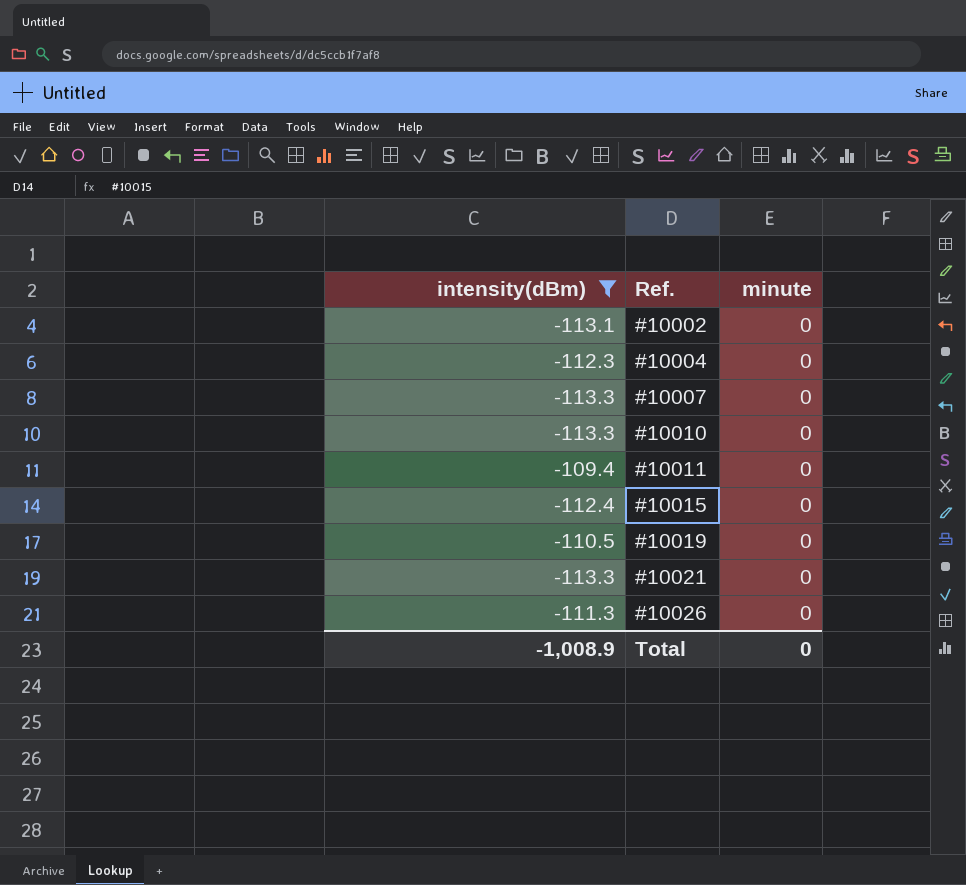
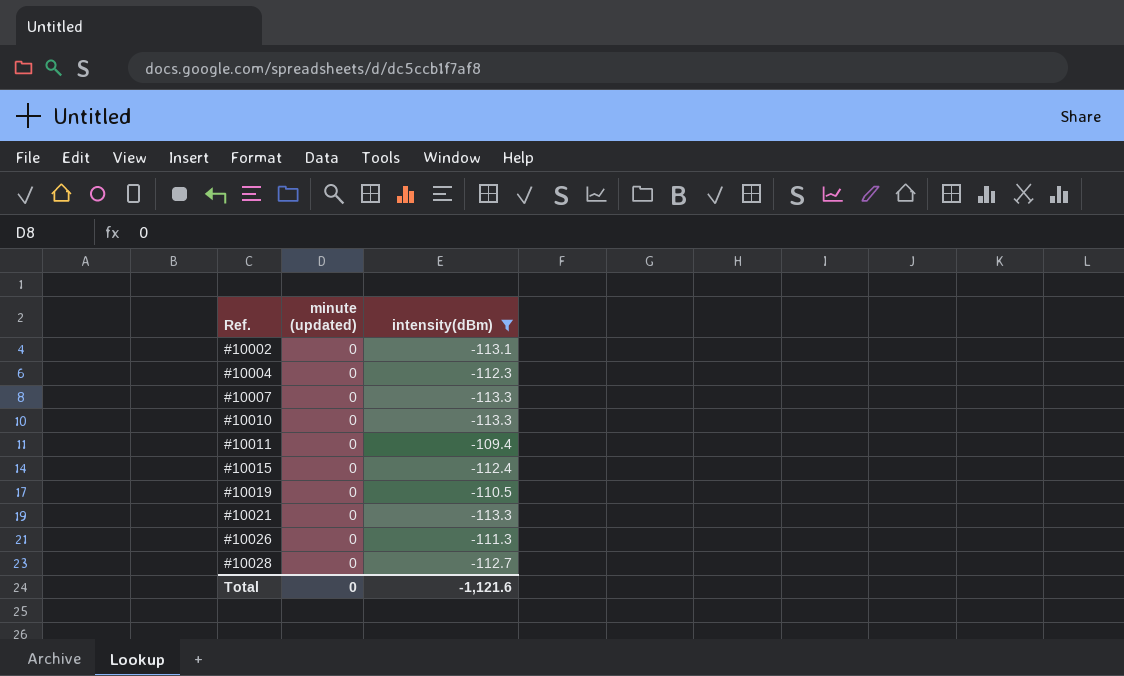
column name: minute -> minute (updated)
column intensity(dBm) | position: 1 -> 3
row #10028: none -> 0 | -112.7
Total | intensity(dBm): -1,008.9 -> -1,121.6

